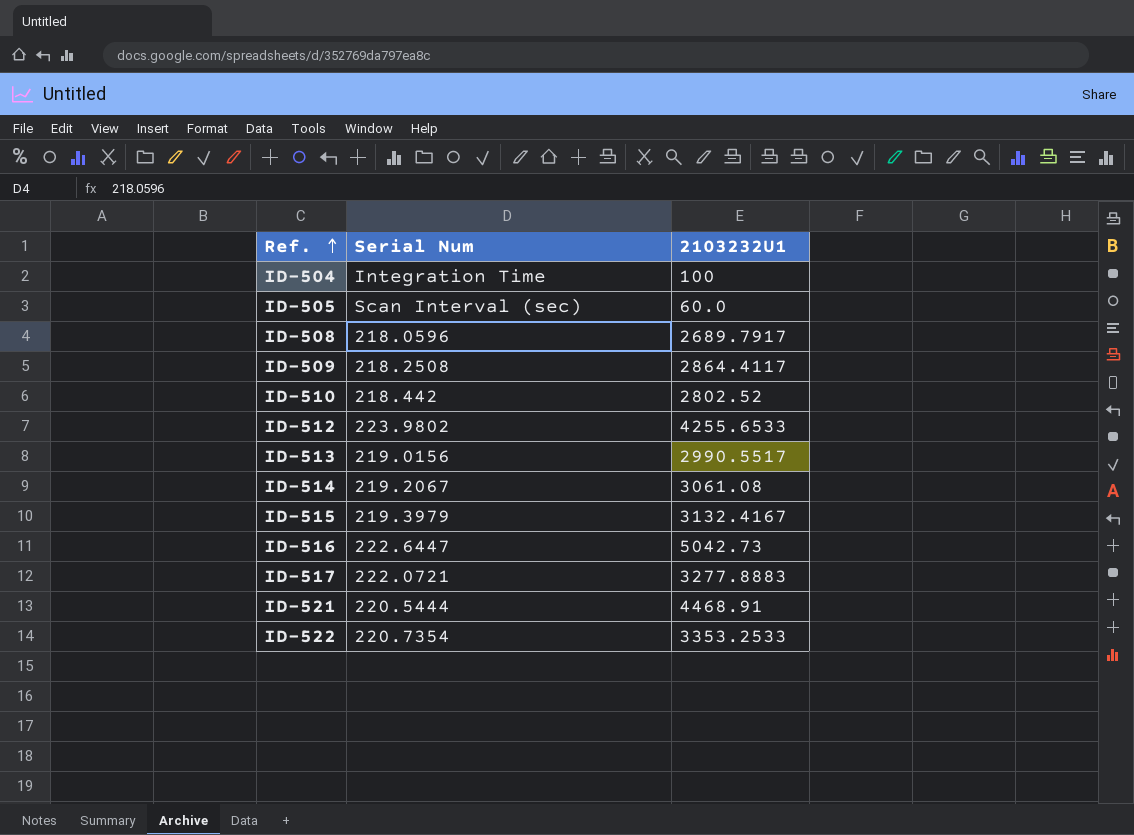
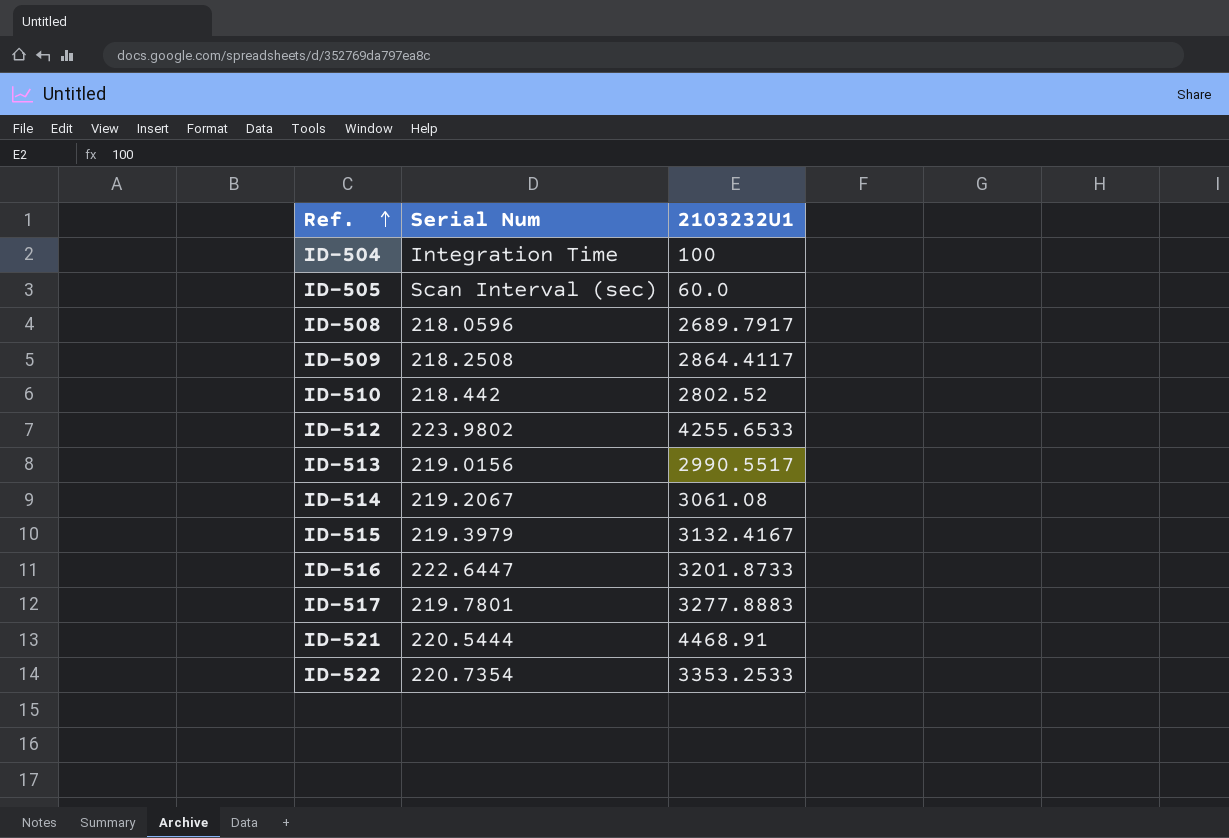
ID-516 | 2103232U1: 5042.73 -> 3201.8733
ID-517 | Serial Num: 222.0721 -> 219.7801

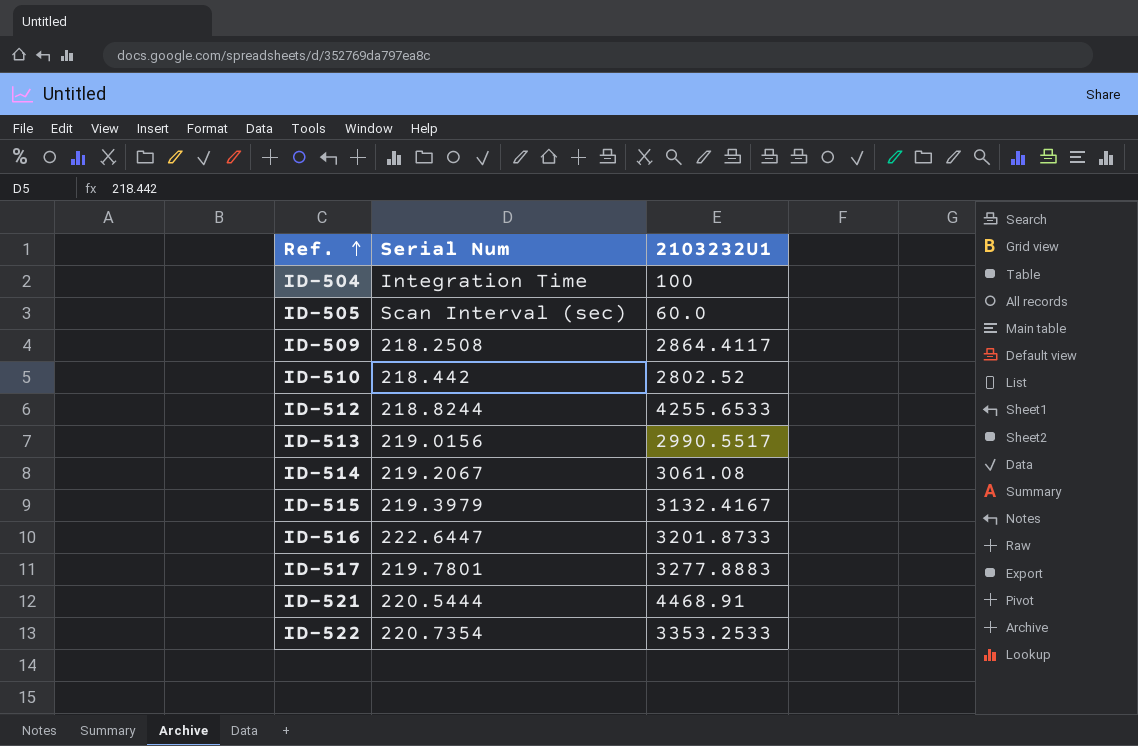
row ID-508: 218.0596 | 2689.7917 -> none
ID-512 | Serial Num: 223.9802 -> 218.8244

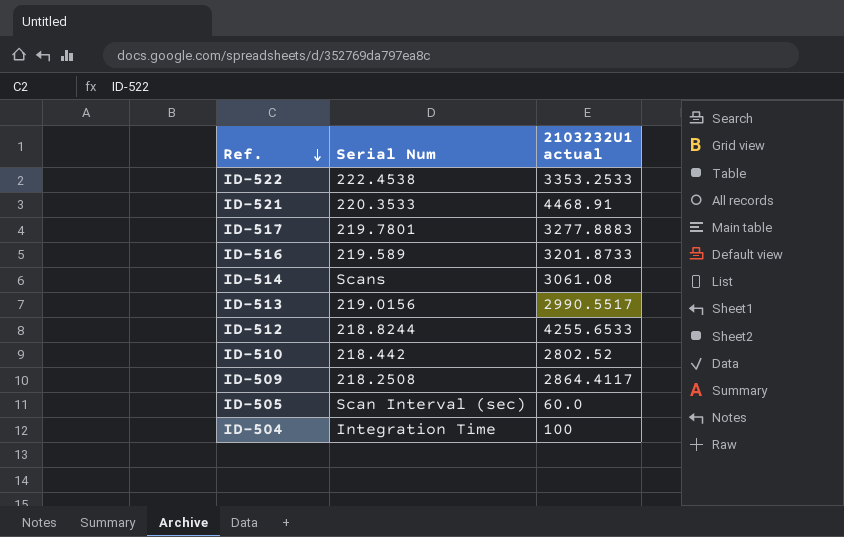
row order: Ref. ascending -> Ref. descending
column name: 2103232U1 -> 2103232U1 actual
row ID-515: 219.3979 | 3132.4167 -> none
ID-522 | Serial Num: 220.7354 -> 222.4538
ID-521 | Serial Num: 220.5444 -> 220.3533
ID-516 | Serial Num: 222.6447 -> 219.589
ID-514 | Serial Num: 219.2067 -> Scans

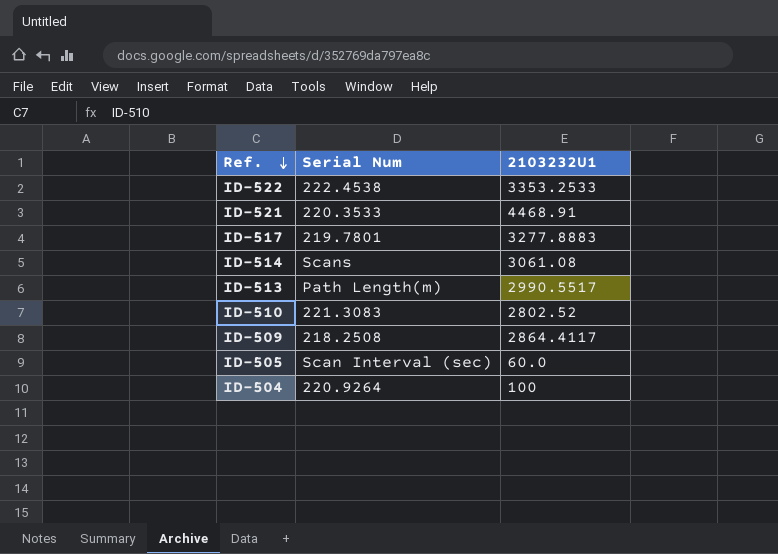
column name: 2103232U1 actual -> 2103232U1
row ID-516: 219.589 | 3201.8733 -> none
row ID-512: 218.8244 | 4255.6533 -> none
ID-513 | Serial Num: 219.0156 -> Path Length(m)
ID-510 | Serial Num: 218.442 -> 221.3083
ID-504 | Serial Num: Integration Time -> 220.9264

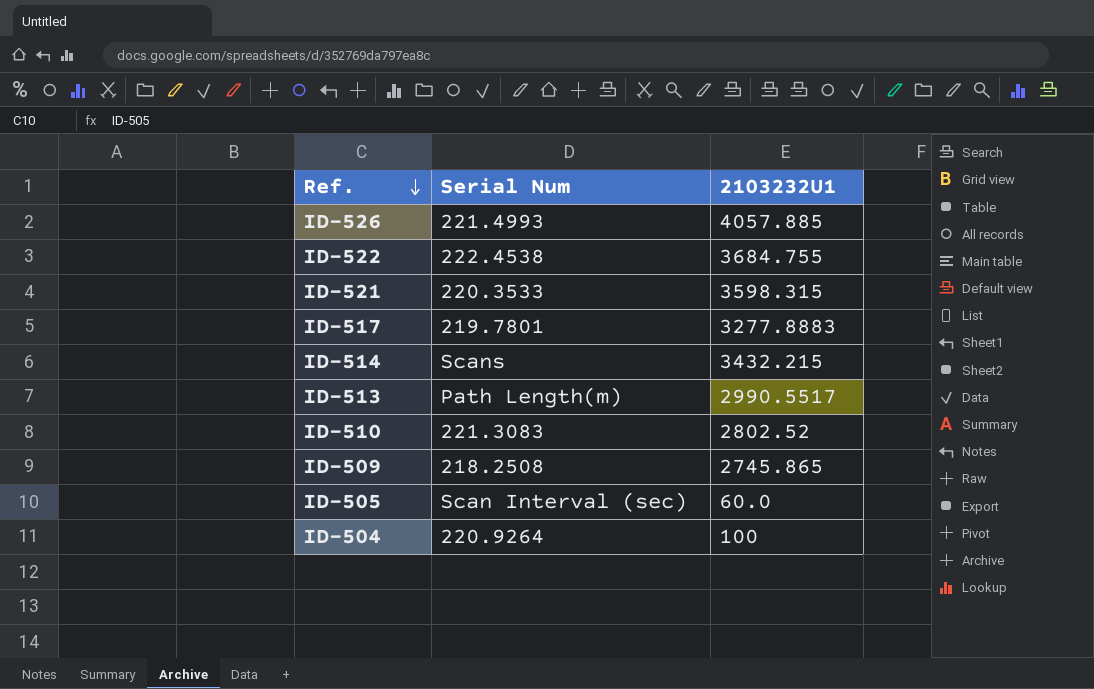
row ID-526: none -> 221.4993 | 4057.885
ID-522 | 2103232U1: 3353.2533 -> 3684.755
ID-521 | 2103232U1: 4468.91 -> 3598.315
ID-514 | 2103232U1: 3061.08 -> 3432.215
ID-509 | 2103232U1: 2864.4117 -> 2745.865

